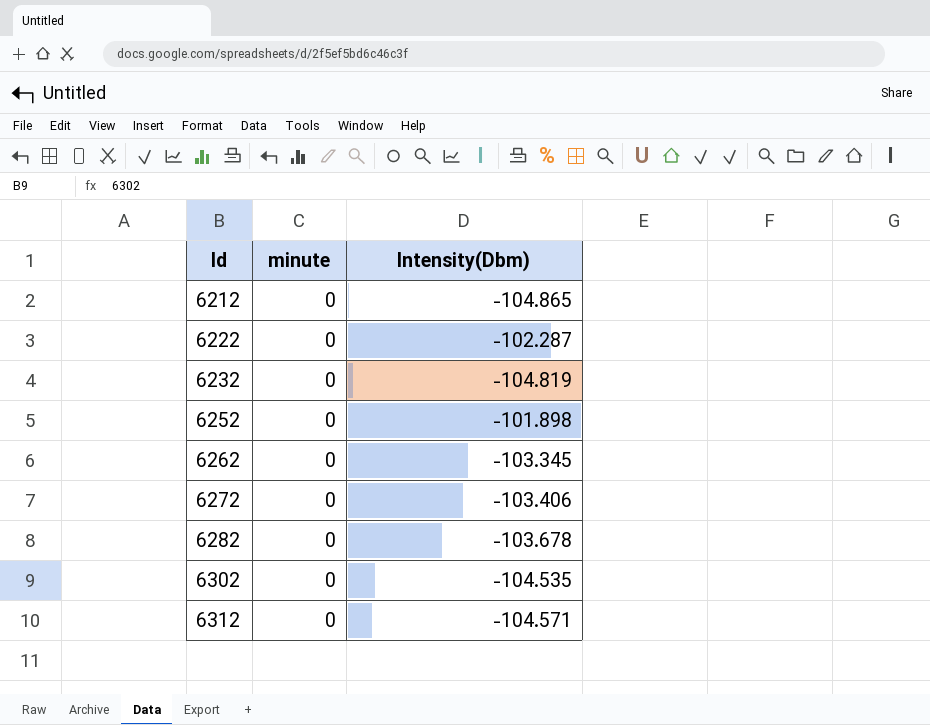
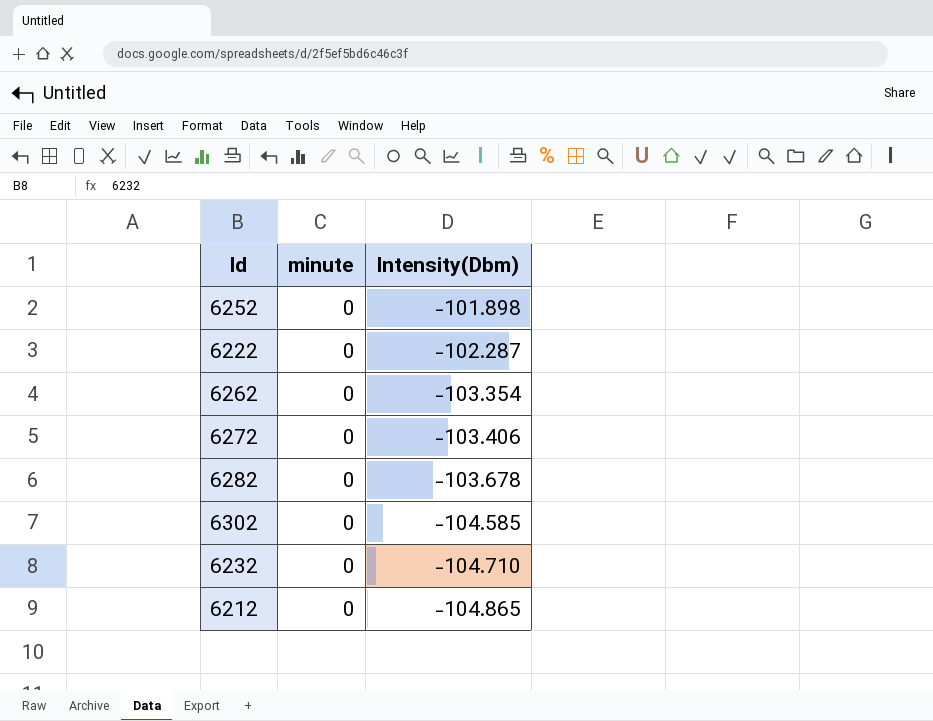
row order: Id ascending -> Intensity(Dbm) descending
row 6312: 0 | -104.571 -> none
6262 | Intensity(Dbm): -103.345 -> -103.354
6302 | Intensity(Dbm): -104.535 -> -104.585
6232 | Intensity(Dbm): -104.819 -> -104.710

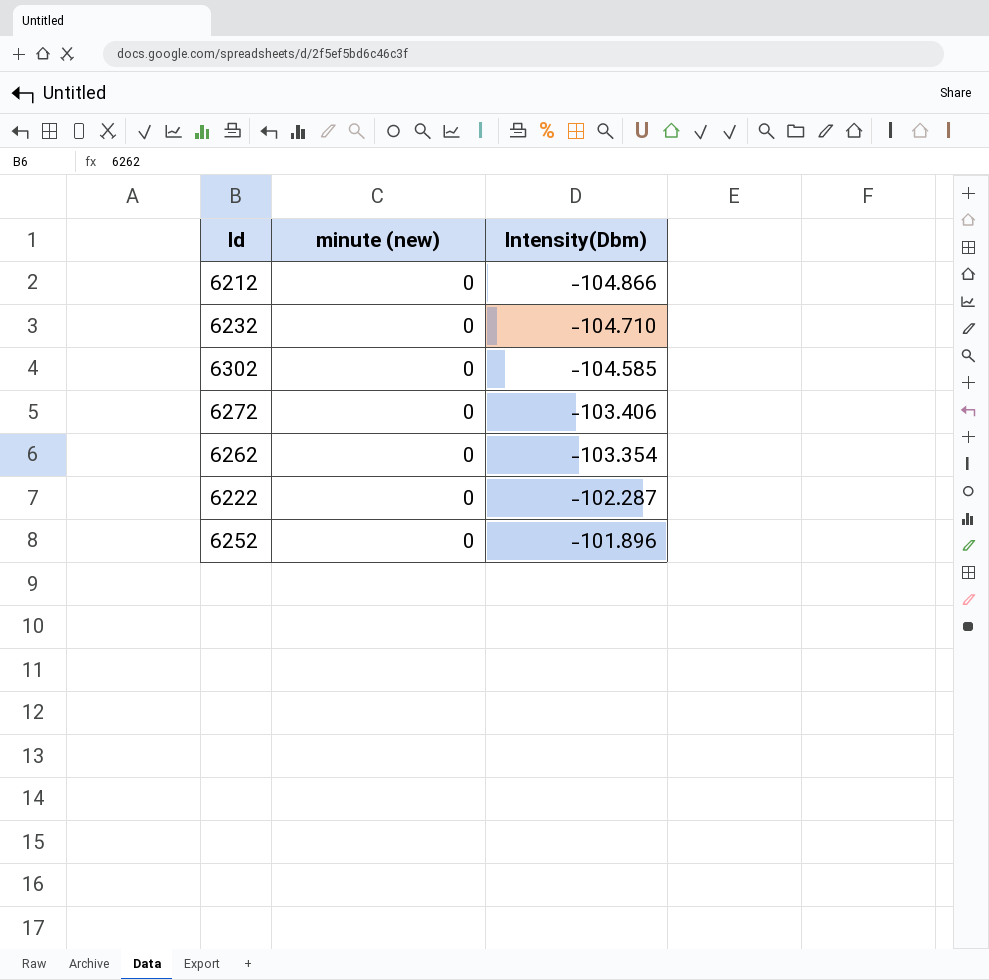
row order: Intensity(Dbm) descending -> Intensity(Dbm) ascending
column name: minute -> minute (new)
row 6282: 0 | -103.678 -> none
6212 | Intensity(Dbm): -104.865 -> -104.866
6252 | Intensity(Dbm): -101.898 -> -101.896

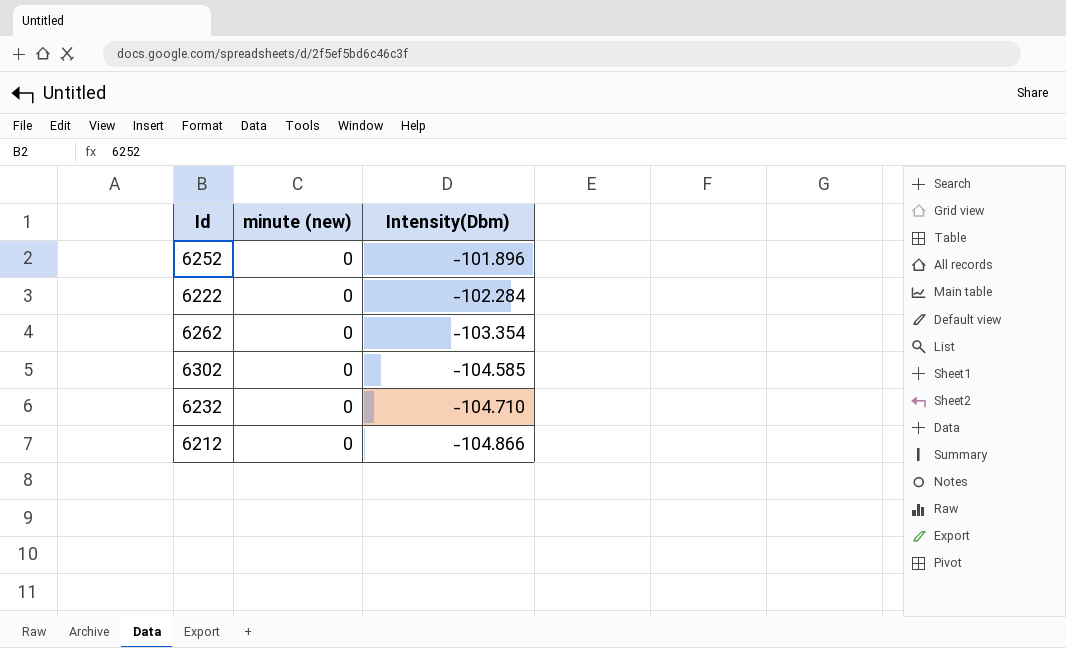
row order: Intensity(Dbm) ascending -> Intensity(Dbm) descending
row 6272: 0 | -103.406 -> none
6222 | Intensity(Dbm): -102.287 -> -102.284

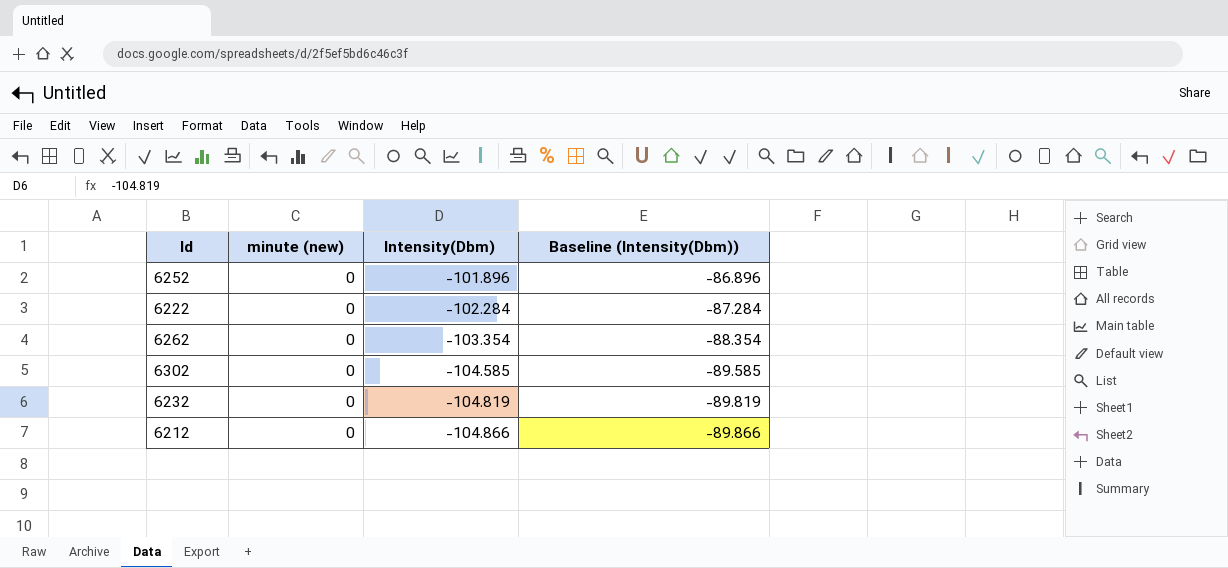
column Baseline (Intensity(Dbm)) | formula: none -> [Intensity(Dbm)] + 15
6232 | Intensity(Dbm): -104.710 -> -104.819

